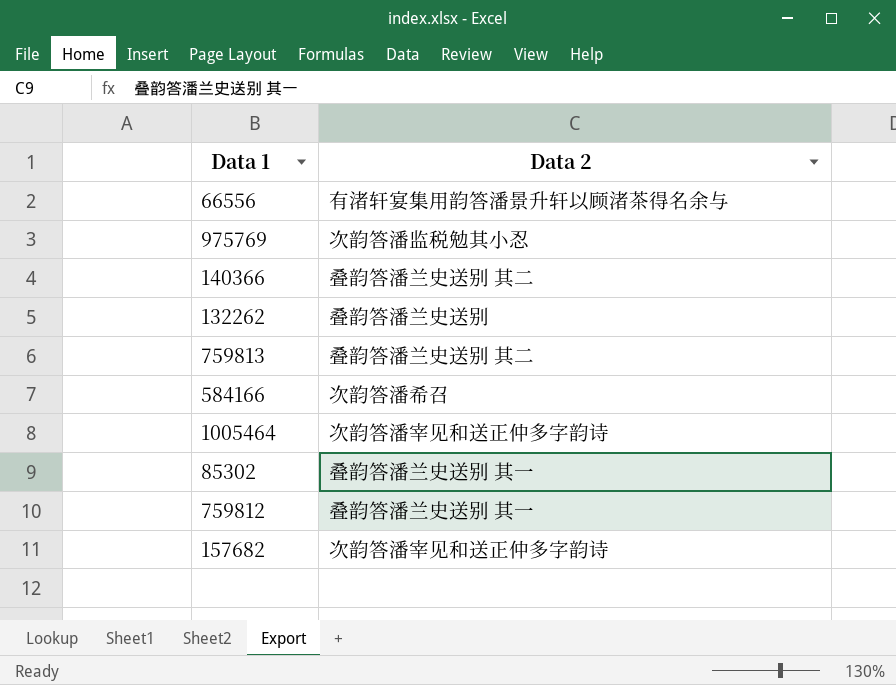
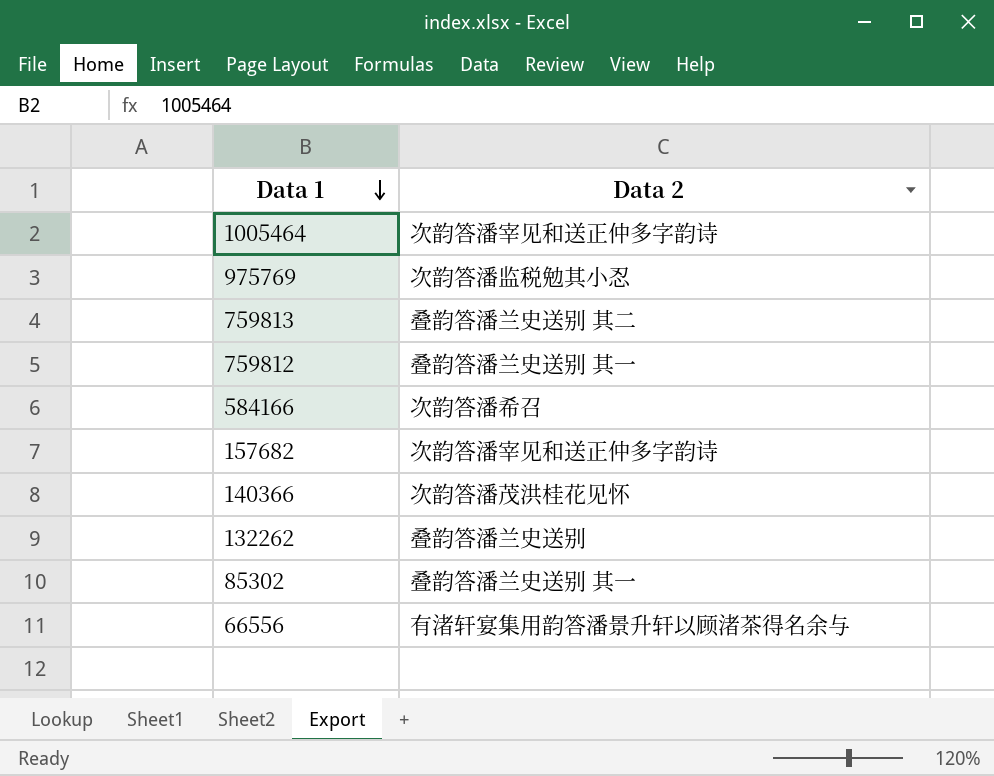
row order: none -> Data 1 descending
140366 | Data 2: 叠韵答潘兰史送别 其二 -> 次韵答潘茂洪桂花见怀

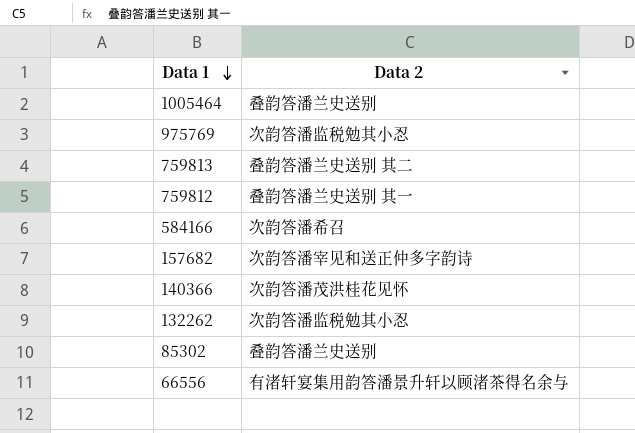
1005464 | Data 2: 次韵答潘宰见和送正仲多字韵诗 -> 叠韵答潘兰史送别
132262 | Data 2: 叠韵答潘兰史送别 -> 次韵答潘监税勉其小忍
85302 | Data 2: 叠韵答潘兰史送别 其一 -> 叠韵答潘兰史送别

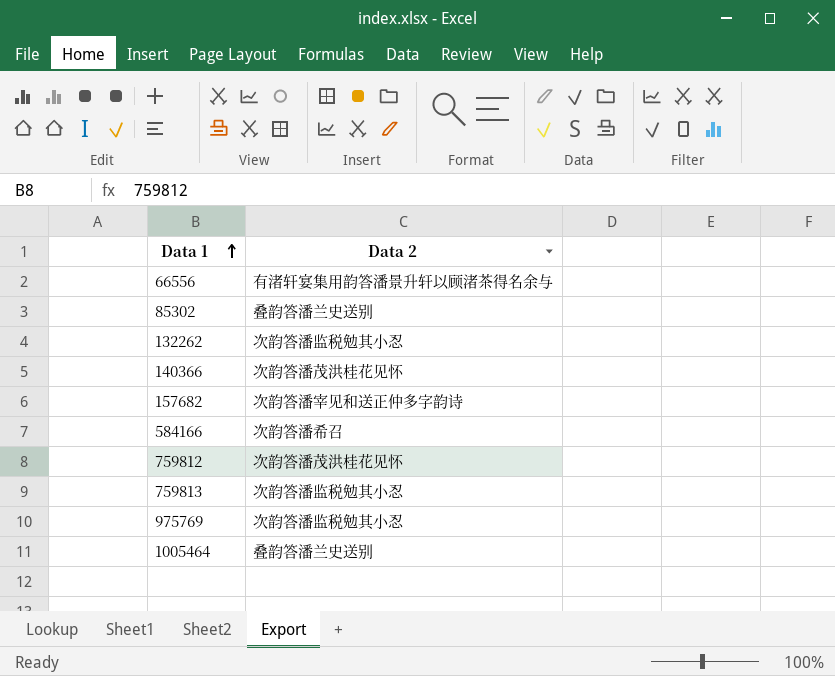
row order: Data 1 descending -> Data 1 ascending
759812 | Data 2: 叠韵答潘兰史送别 其一 -> 次韵答潘茂洪桂花见怀
759813 | Data 2: 叠韵答潘兰史送别 其二 -> 次韵答潘监税勉其小忍

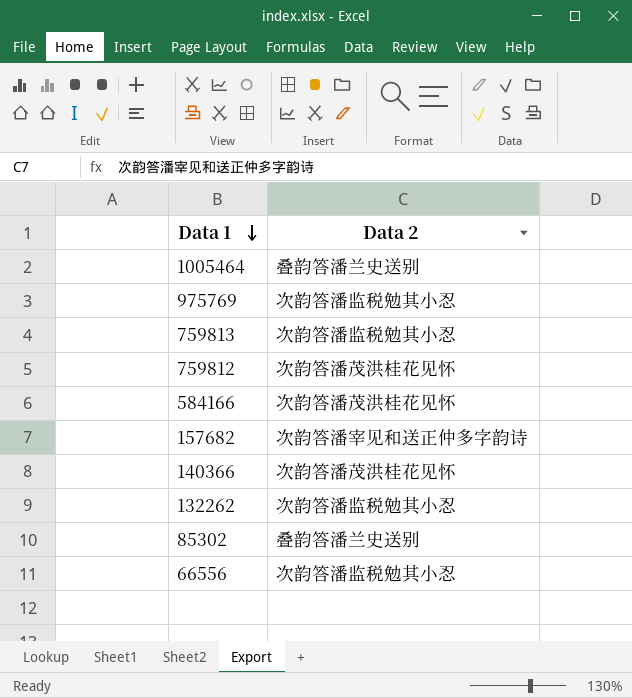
row order: Data 1 ascending -> Data 1 descending
584166 | Data 2: 次韵答潘希召 -> 次韵答潘茂洪桂花见怀
66556 | Data 2: 有渚轩宴集用韵答潘景升轩以顾渚茶得名余与 -> 次韵答潘监税勉其小忍

